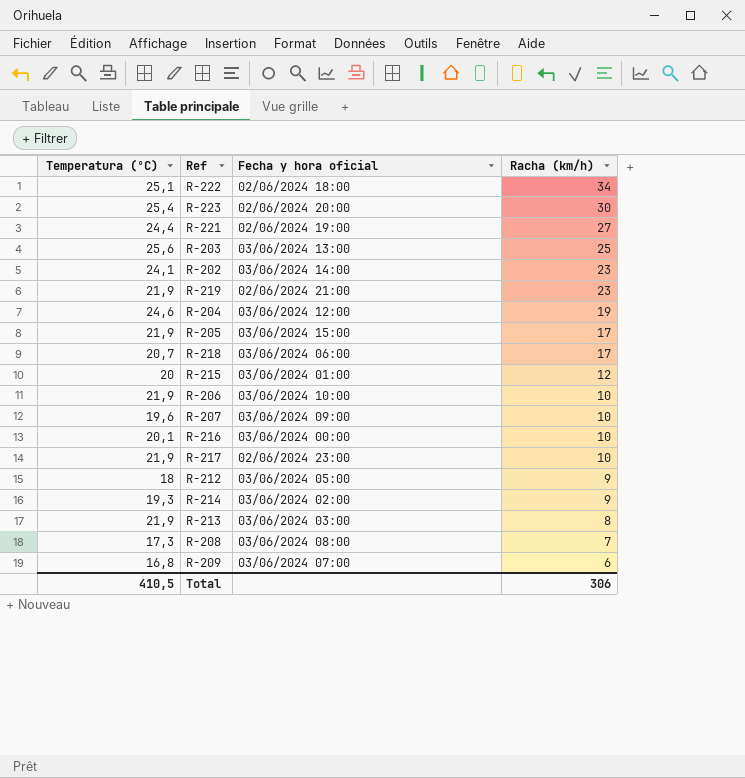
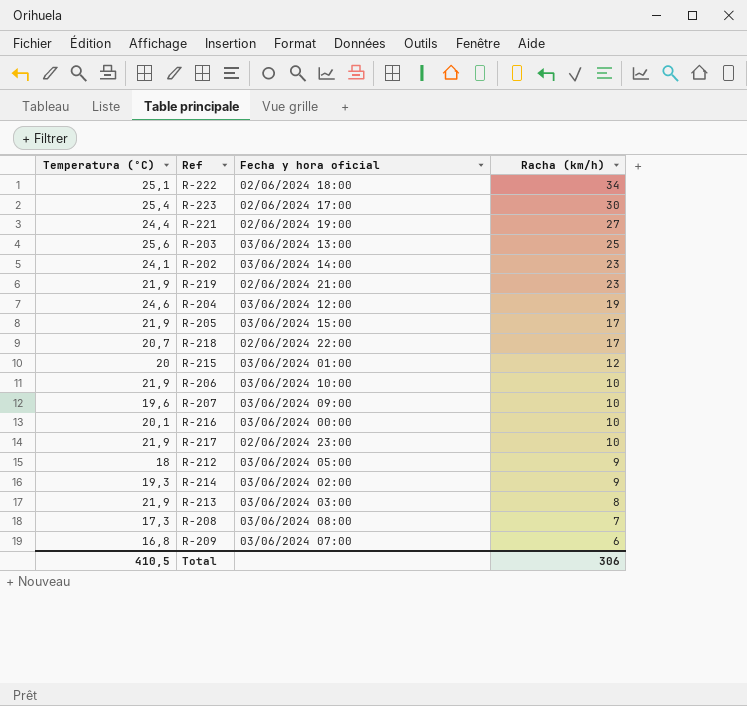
R-223 | Fecha y hora oficial: 02/06/2024 20:00 -> 02/06/2024 17:00
R-218 | Fecha y hora oficial: 03/06/2024 06:00 -> 02/06/2024 22:00

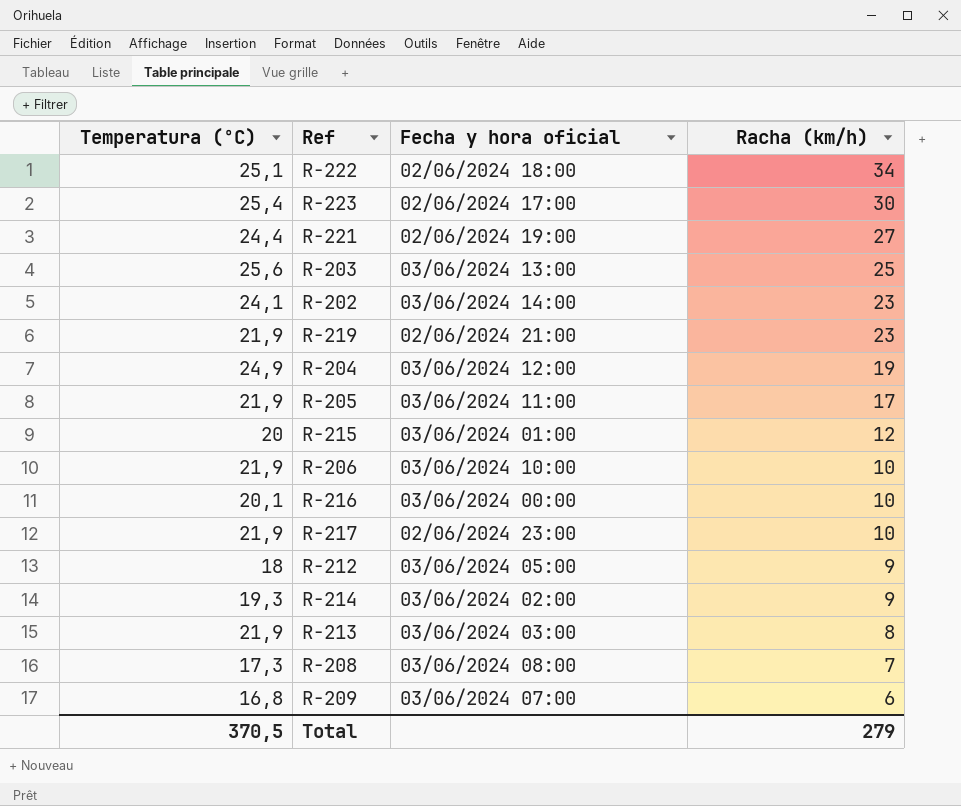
row R-218: 20,7 | 02/06/2024 22:00 | 17 -> none
row R-207: 19,6 | 03/06/2024 09:00 | 10 -> none
R-204 | Temperatura (ºC): 24,6 -> 24,9
R-205 | Fecha y hora oficial: 03/06/2024 15:00 -> 03/06/2024 11:00
Total | Temperatura (ºC): 410,5 -> 370,5
Total | Racha (km/h): 306 -> 279

